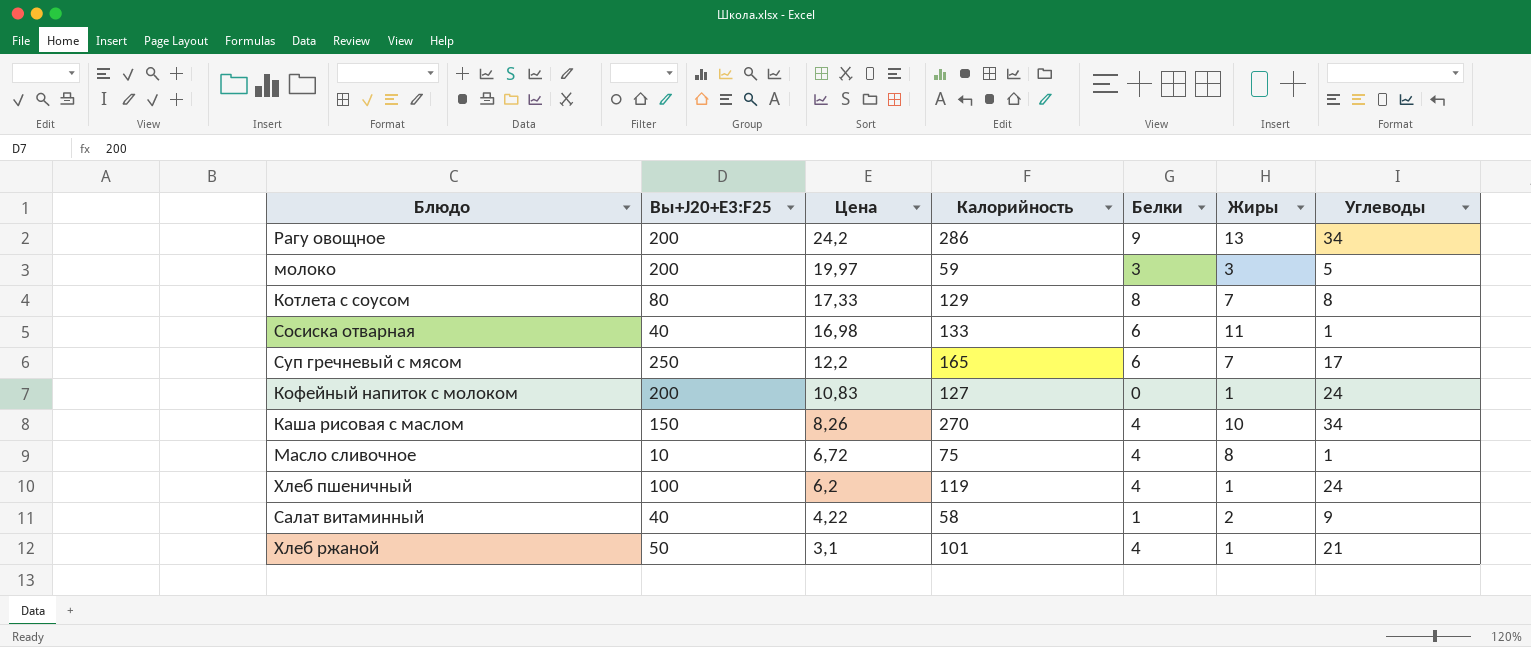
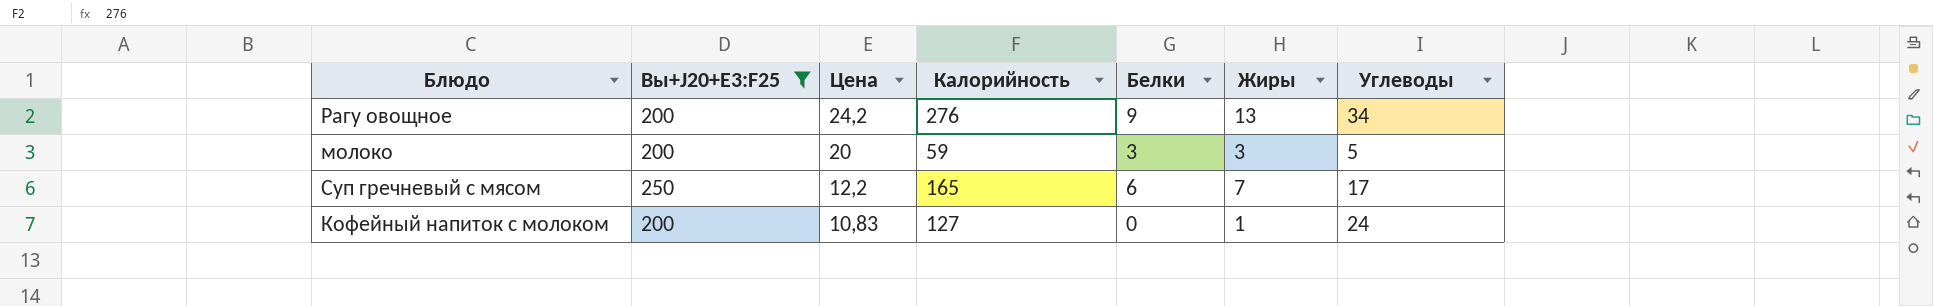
filter: none -> Вы+J20+E3:F25 >= 200
Рагу овощное | Калорийность: 286 -> 276
молоко | Цена: 19,97 -> 20

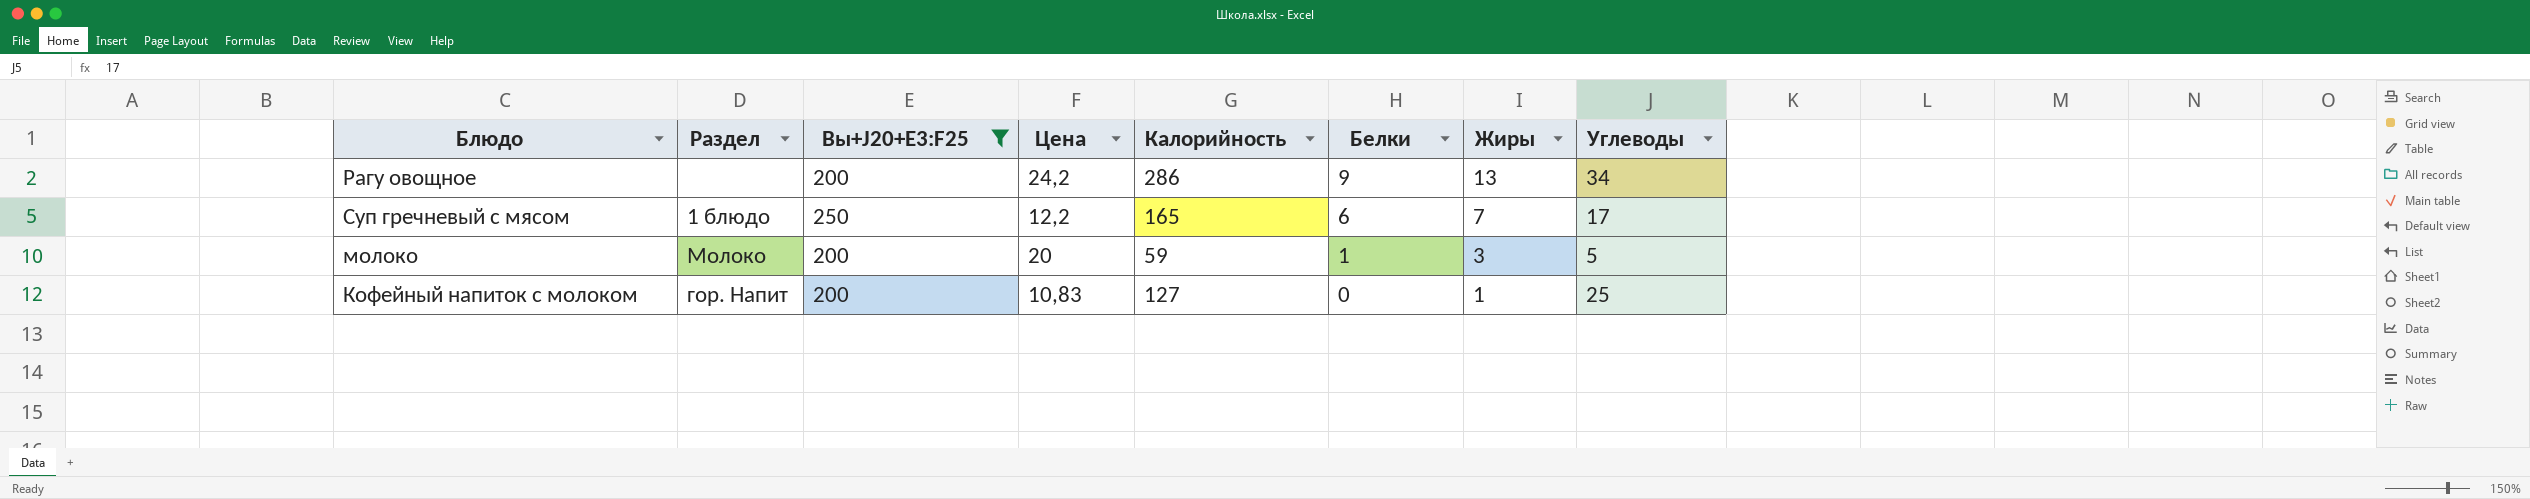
row order: Цена descending -> Белки descending
column Раздел | position: none -> 2
Рагу овощное | Калорийность: 276 -> 286
молоко | Белки: 3 -> 1
Кофейный напиток с молоком | Углеводы: 24 -> 25

